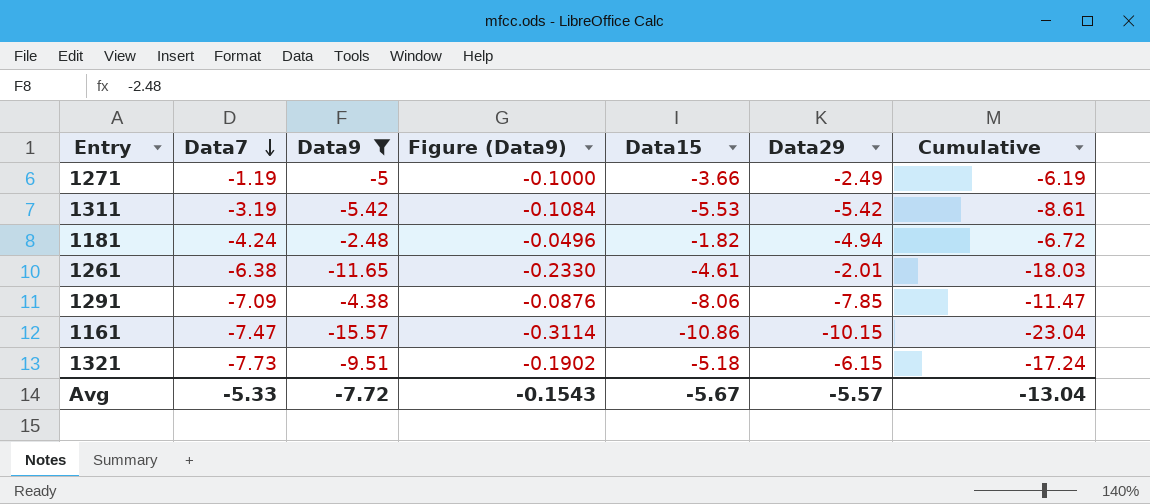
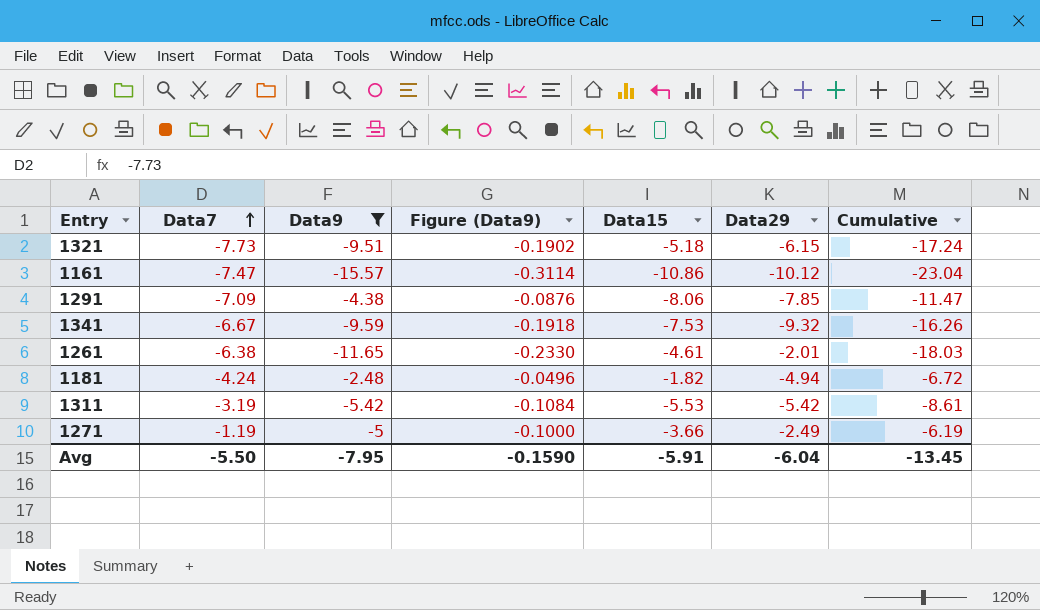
row order: Data7 descending -> Data7 ascending
1161 | Data29: -10.15 -> -10.12
row 1341: none -> -6.67 | -9.59 | -0.1918 | -7.53 | -9.32 | -16.26
Avg | Data7: -5.33 -> -5.50
Avg | Data9: -7.72 -> -7.95
Avg | Figure (Data9): -0.1543 -> -0.1590
Avg | Data15: -5.67 -> -5.91
Avg | Data29: -5.57 -> -6.04
Avg | Cumulative: -13.04 -> -13.45

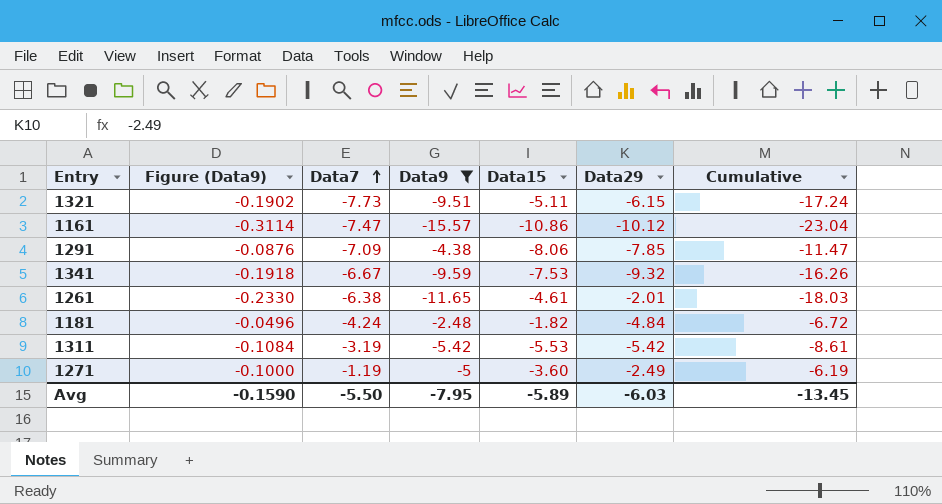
column Figure (Data9) | position: 4 -> 2
1321 | Data15: -5.18 -> -5.11
1181 | Data29: -4.94 -> -4.84
1271 | Data15: -3.66 -> -3.60
Avg | Data15: -5.91 -> -5.89
Avg | Data29: -6.04 -> -6.03

